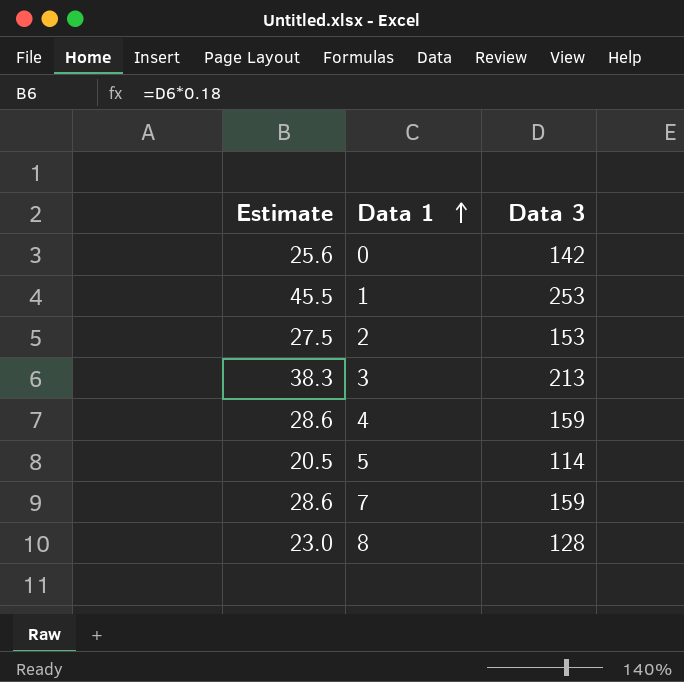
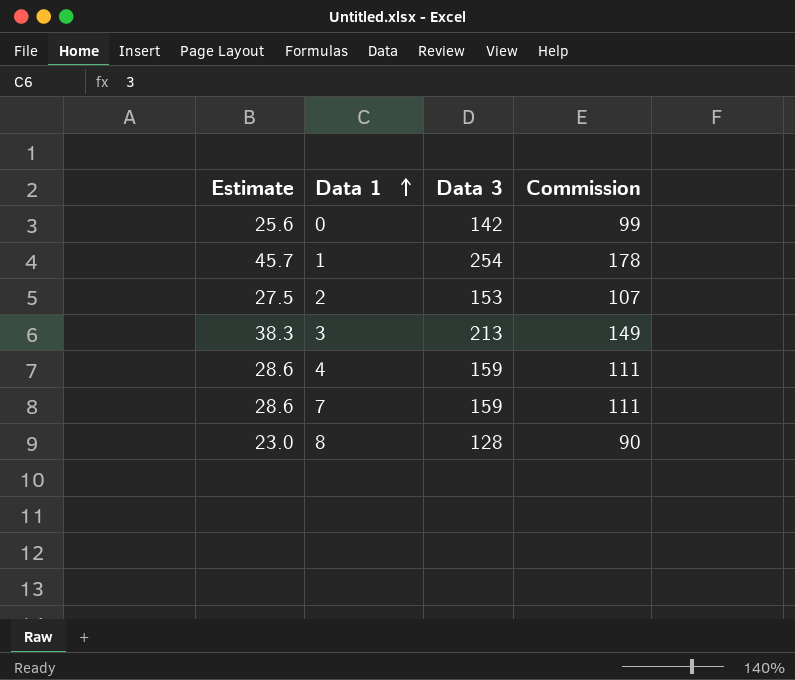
column Commission | formula: none -> [Data 3] * 0.7
row 5: 20.5 | 114 -> none
1 | Estimate: 45.5 -> 45.7
1 | Data 3: 253 -> 254

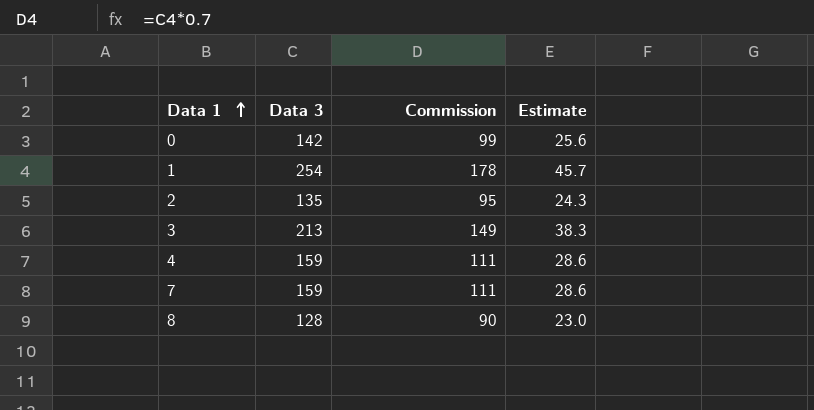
column Estimate | position: 1 -> 4
2 | Data 3: 153 -> 135
2 | Commission: 107 -> 95
2 | Estimate: 27.5 -> 24.3

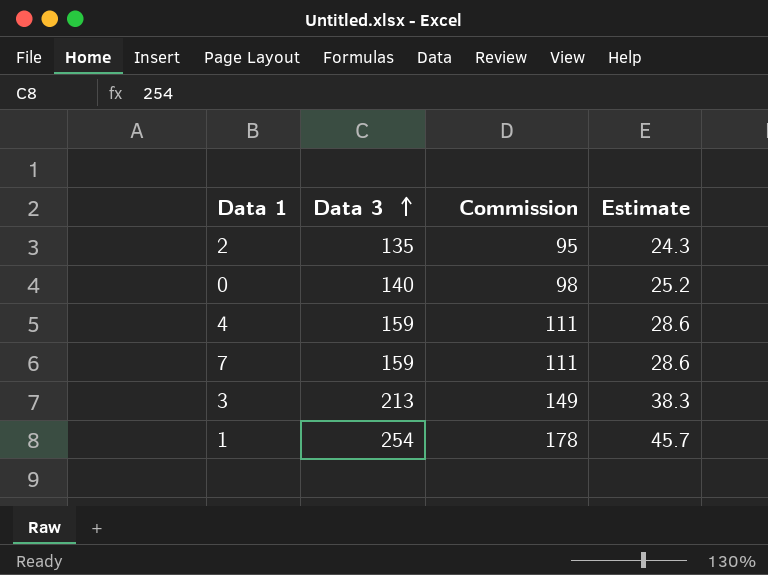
row order: Data 1 ascending -> Data 3 ascending
row 8: 128 | 90 | 23.0 -> none
0 | Data 3: 142 -> 140
0 | Commission: 99 -> 98
0 | Estimate: 25.6 -> 25.2

